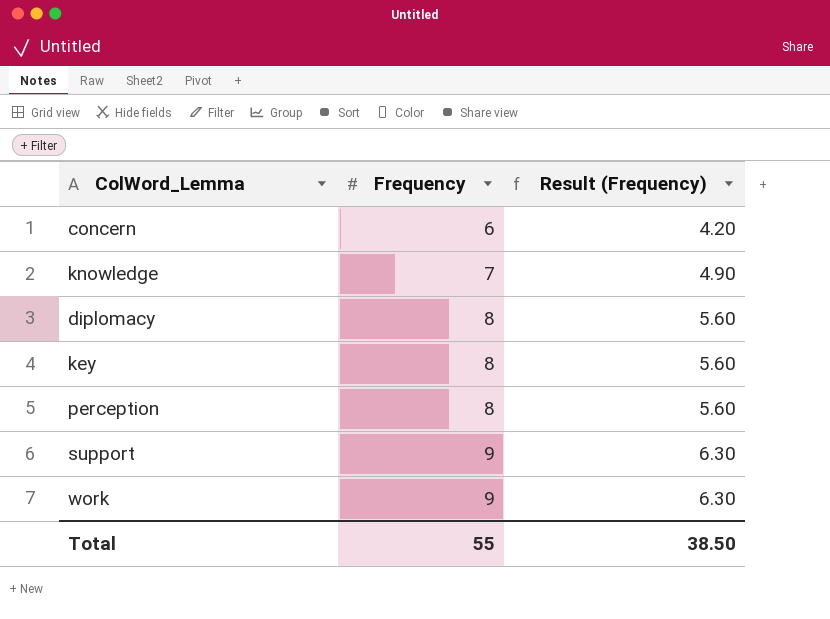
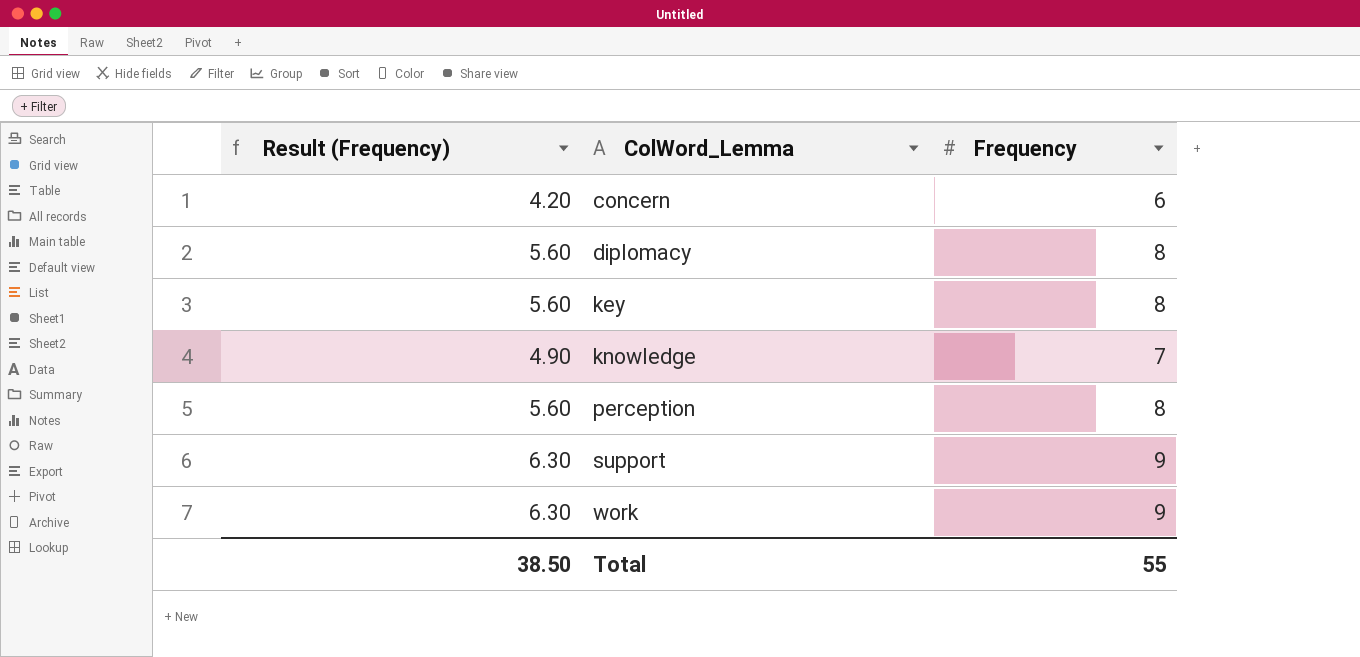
row order: Frequency ascending -> ColWord_Lemma ascending
column Result (Frequency) | position: 3 -> 1

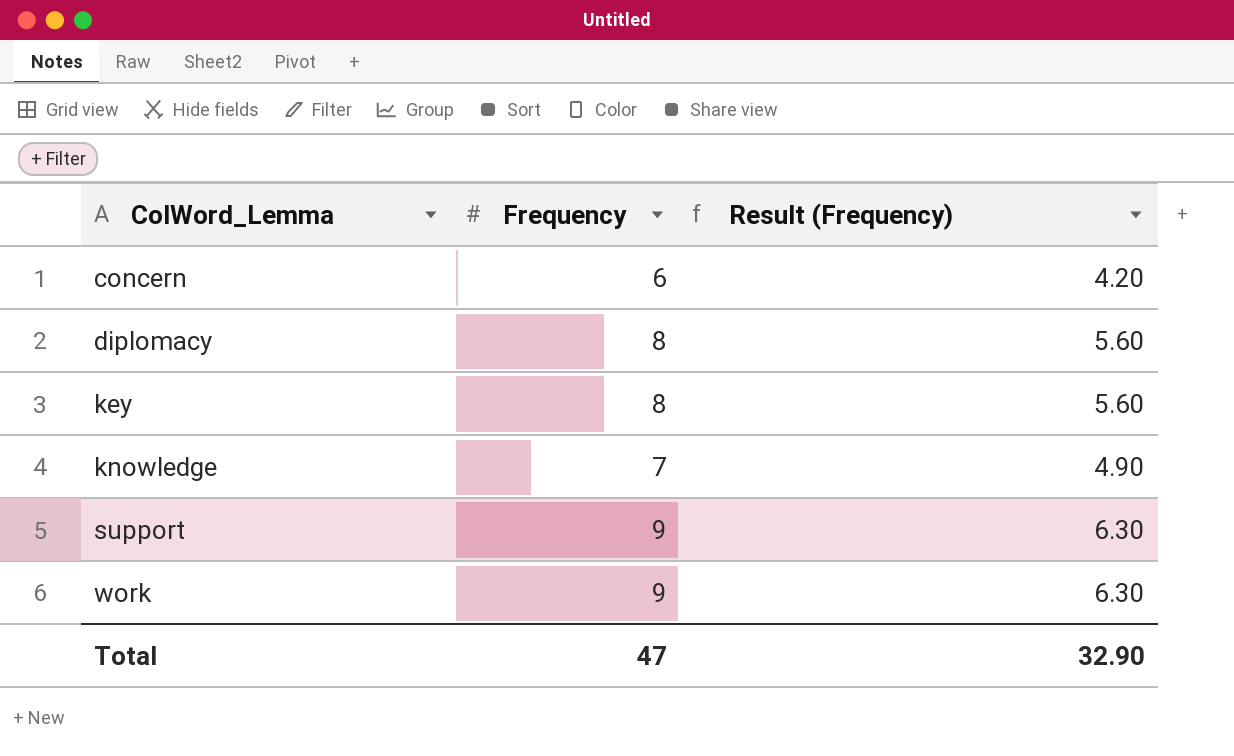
column Result (Frequency) | position: 1 -> 3
row perception: 5.60 | 8 -> none
Total | Frequency: 55 -> 47
Total | Result (Frequency): 38.50 -> 32.90

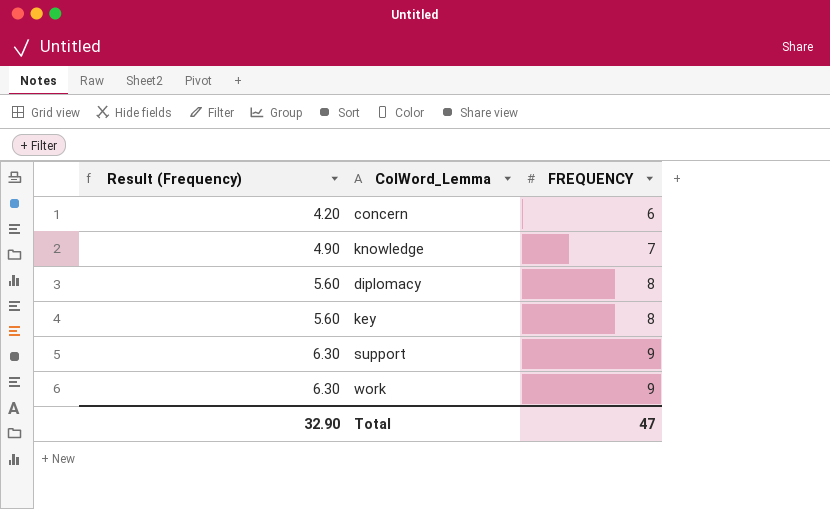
row order: ColWord_Lemma ascending -> Result (Frequency) ascending
column Result (Frequency) | position: 3 -> 1
column name: Frequency -> FREQUENCY

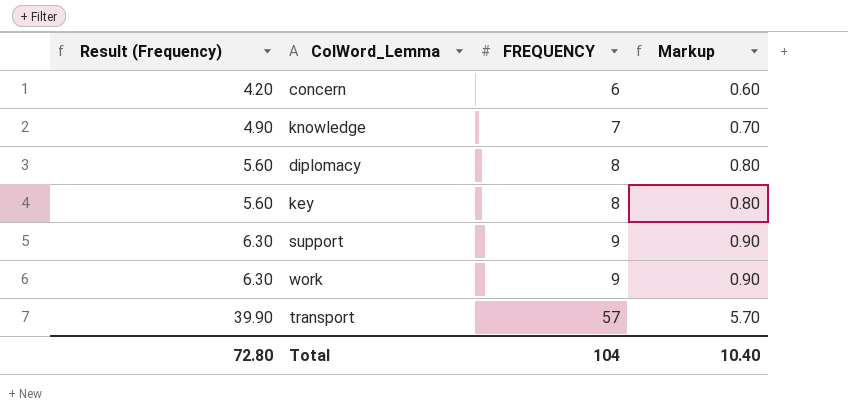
column Markup | formula: none -> [FREQUENCY] * 0.1
row transport: none -> 39.90 | 57 | 5.70
Total | Result (Frequency): 32.90 -> 72.80
Total | FREQUENCY: 47 -> 104

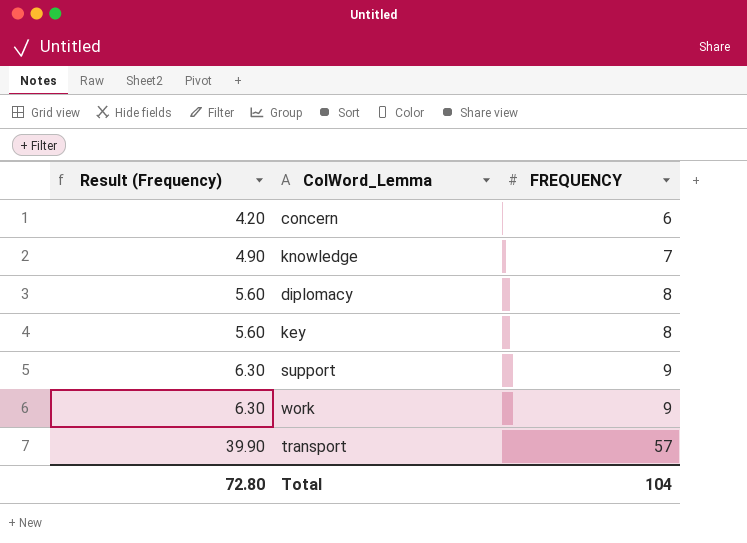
column Markup | formula: [FREQUENCY] * 0.1 -> none

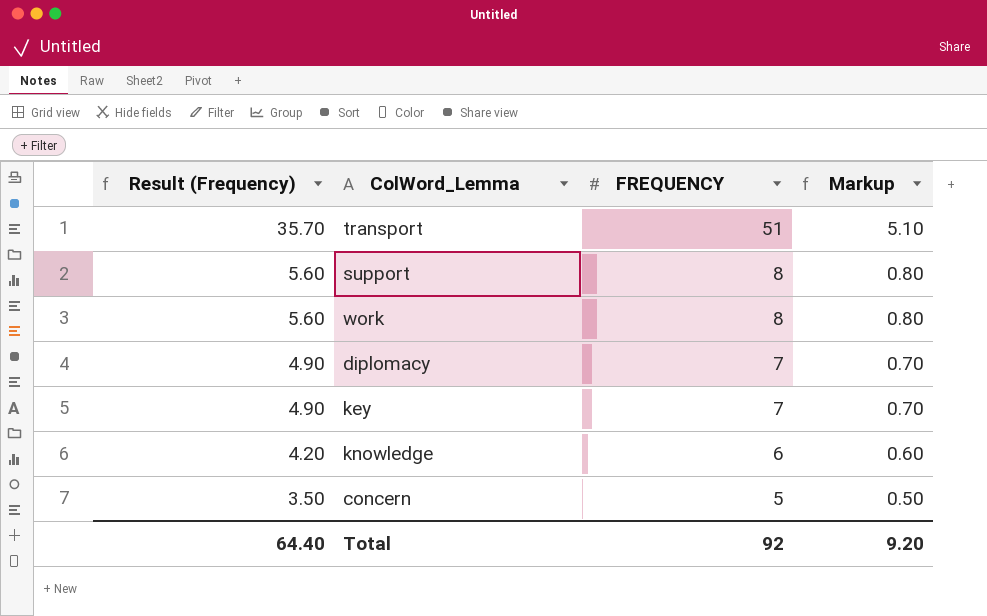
row order: Result (Frequency) ascending -> Result (Frequency) descending
column Markup | formula: none -> [FREQUENCY] * 0.1
transport | Result (Frequency): 39.90 -> 35.70
transport | FREQUENCY: 57 -> 51
support | Result (Frequency): 6.30 -> 5.60
support | FREQUENCY: 9 -> 8
work | Result (Frequency): 6.30 -> 5.60
work | FREQUENCY: 9 -> 8
diplomacy | Result (Frequency): 5.60 -> 4.90
diplomacy | FREQUENCY: 8 -> 7
key | Result (Frequency): 5.60 -> 4.90
key | FREQUENCY: 8 -> 7
knowledge | Result (Frequency): 4.90 -> 4.20
knowledge | FREQUENCY: 7 -> 6
concern | Result (Frequency): 4.20 -> 3.50
concern | FREQUENCY: 6 -> 5
Total | Result (Frequency): 72.80 -> 64.40
Total | FREQUENCY: 104 -> 92

